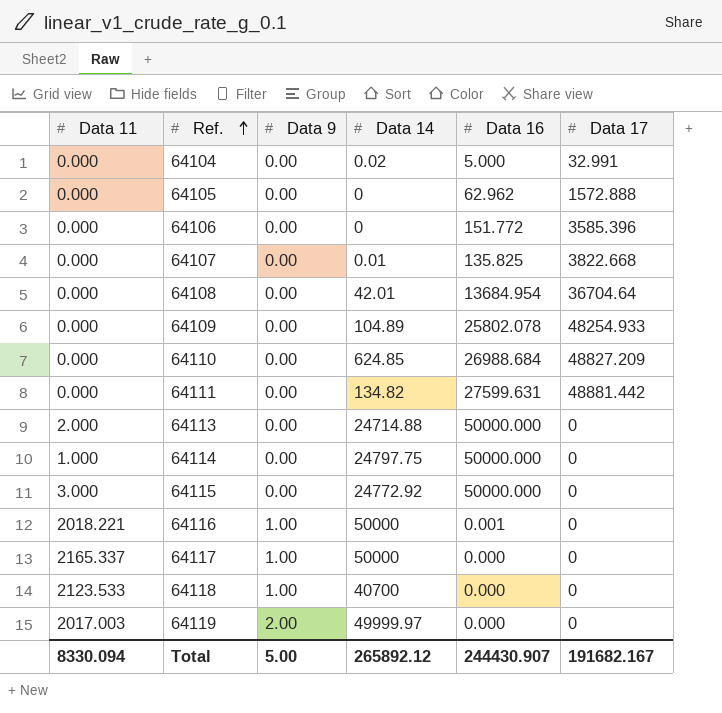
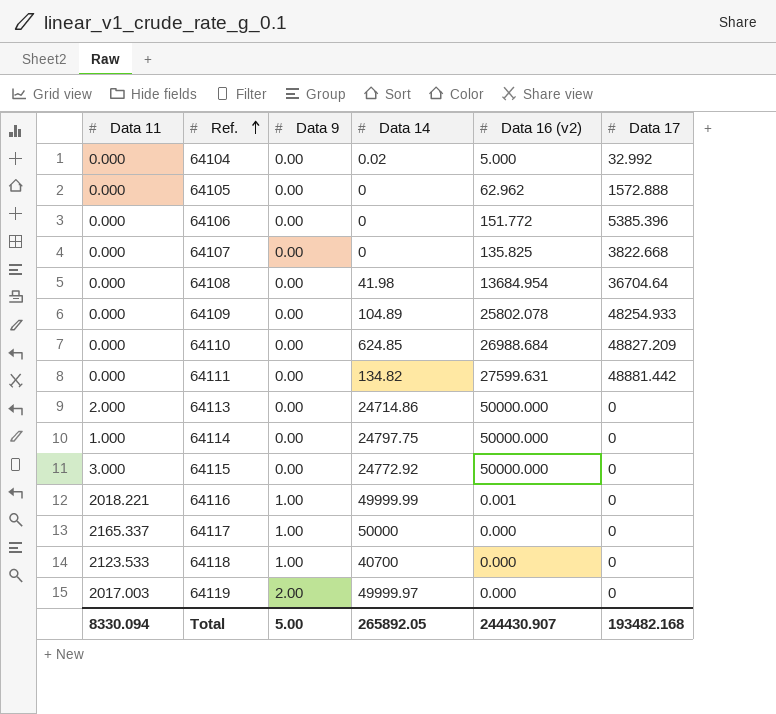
column name: Data 16 -> Data 16 (v2)
64104 | Data 17: 32.991 -> 32.992
64106 | Data 17: 3585.396 -> 5385.396
64107 | Data 14: 0.01 -> 0
64108 | Data 14: 42.01 -> 41.98
64113 | Data 14: 24714.88 -> 24714.86
64116 | Data 14: 50000 -> 49999.99
Total | Data 14: 265892.12 -> 265892.05
Total | Data 17: 191682.167 -> 193482.168

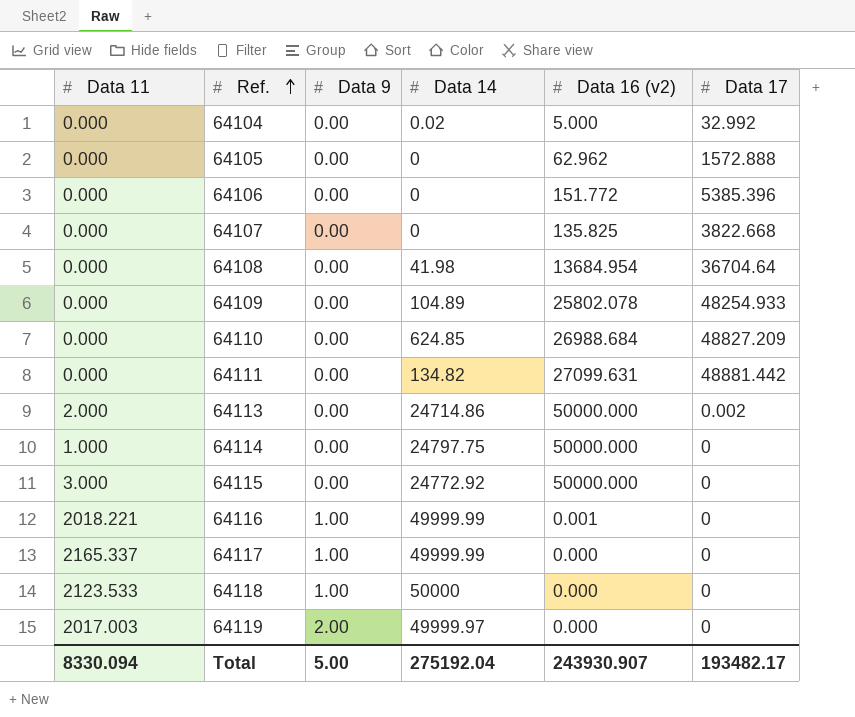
64111 | Data 16 (v2): 27599.631 -> 27099.631
64113 | Data 17: 0 -> 0.002
64117 | Data 14: 50000 -> 49999.99
64118 | Data 14: 40700 -> 50000
Total | Data 14: 265892.05 -> 275192.04
Total | Data 16 (v2): 244430.907 -> 243930.907
Total | Data 17: 193482.168 -> 193482.17

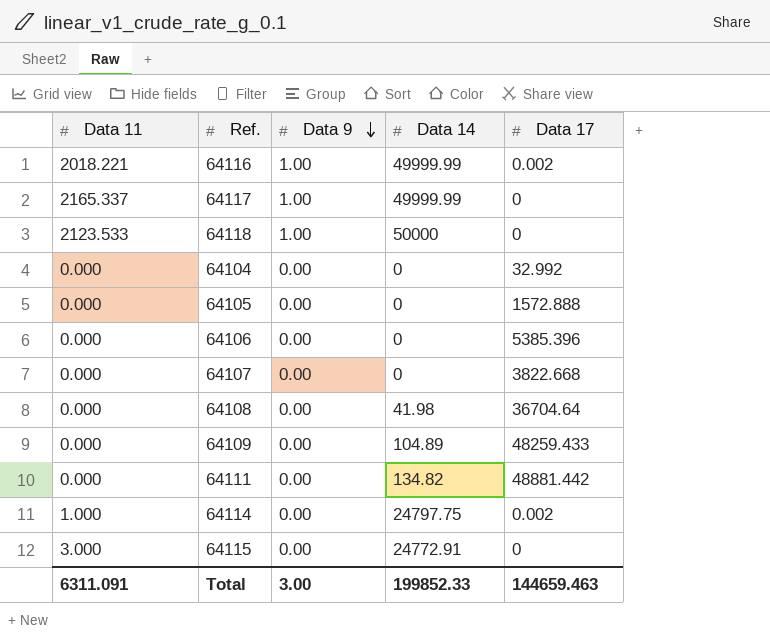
row order: Ref. ascending -> Data 9 descending
column Data 16 (v2) | position: 5 -> none
row 64110: 0.000 | 0.00 | 624.85 | 26988.684 | 48827.209 -> none
row 64113: 2.000 | 0.00 | 24714.86 | 50000.000 | 0.002 -> none
row 64119: 2017.003 | 2.00 | 49999.97 | 0.000 | 0 -> none
64116 | Data 17: 0 -> 0.002
64104 | Data 14: 0.02 -> 0
64109 | Data 17: 48254.933 -> 48259.433
64114 | Data 17: 0 -> 0.002
64115 | Data 14: 24772.92 -> 24772.91
Total | Data 11: 8330.094 -> 6311.091
Total | Data 9: 5.00 -> 3.00
Total | Data 14: 275192.04 -> 199852.33
Total | Data 17: 193482.17 -> 144659.463

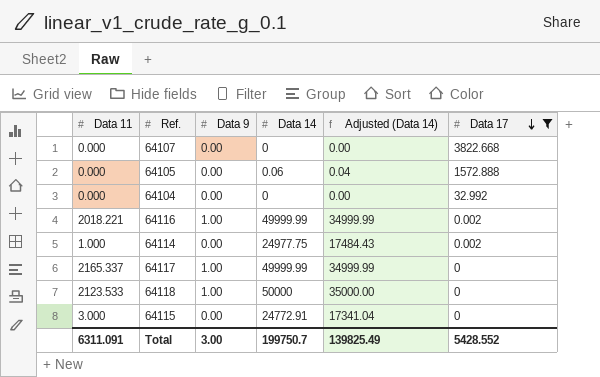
filter: none -> Data 17 <= 3822.668
row order: Data 9 descending -> Data 17 descending
column Adjusted (Data 14) | formula: none -> [Data 14] * 0.7
64105 | Data 14: 0 -> 0.06
64114 | Data 14: 24797.75 -> 24977.75
Total | Data 14: 199852.33 -> 199750.7
Total | Data 17: 144659.463 -> 5428.552

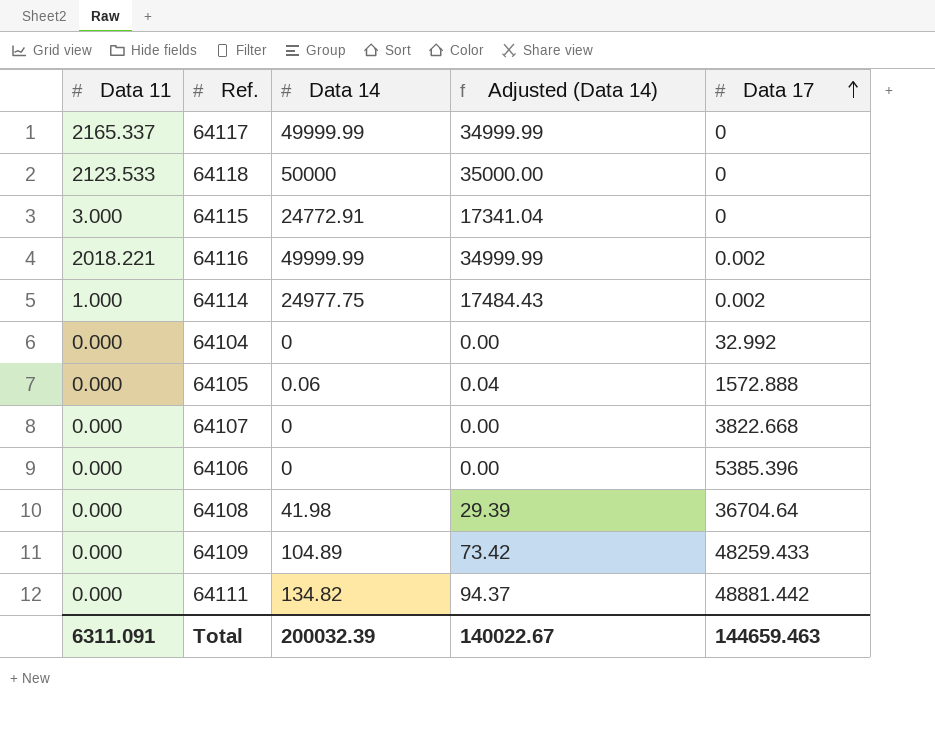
filter: Data 17 <= 3822.668 -> none
row order: Data 17 descending -> Data 17 ascending
column Data 9 | position: 3 -> none
Total | Data 14: 199750.7 -> 200032.39
Total | Adjusted (Data 14): 139825.49 -> 140022.67
Total | Data 17: 5428.552 -> 144659.463

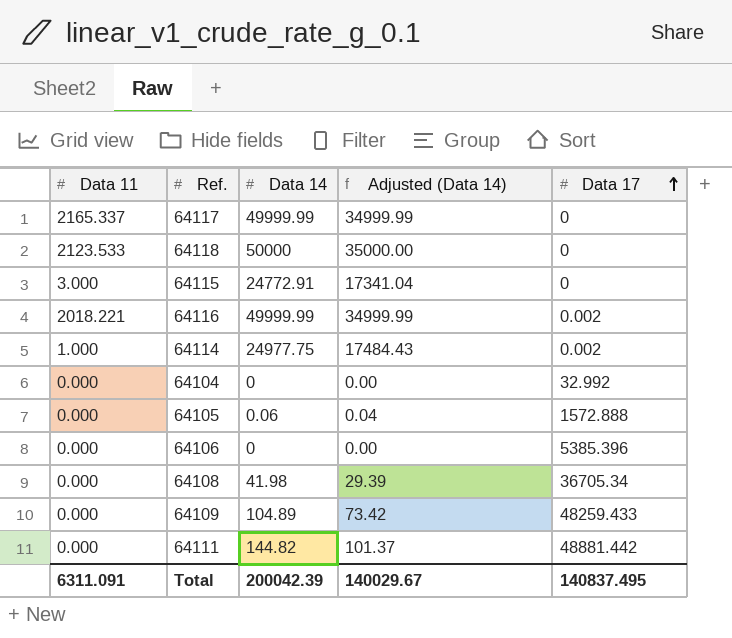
row 64107: 0.000 | 0 | 0.00 | 3822.668 -> none
64108 | Data 17: 36704.64 -> 36705.34
64111 | Data 14: 134.82 -> 144.82
64111 | Adjusted (Data 14): 94.37 -> 101.37
Total | Data 14: 200032.39 -> 200042.39
Total | Adjusted (Data 14): 140022.67 -> 140029.67
Total | Data 17: 144659.463 -> 140837.495

